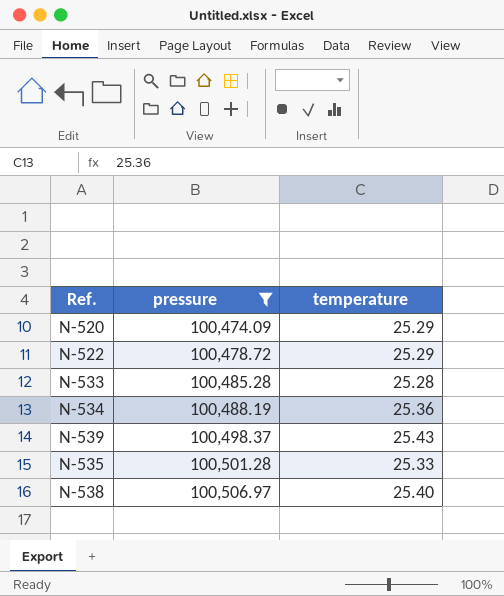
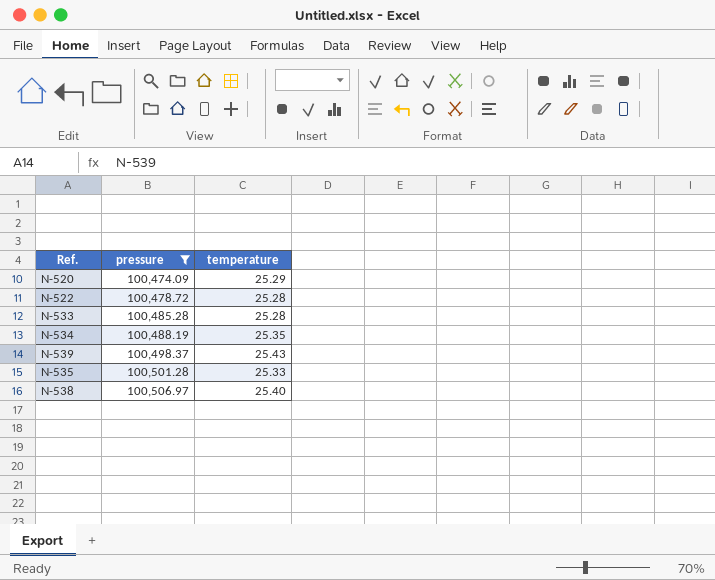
N-522 | temperature: 25.29 -> 25.28
N-534 | temperature: 25.36 -> 25.35

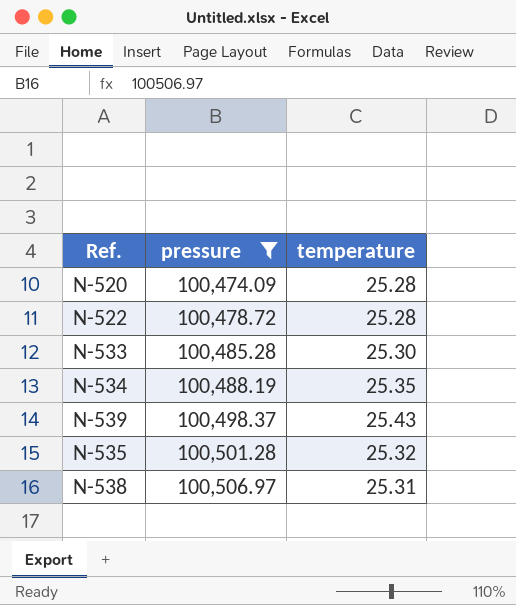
N-520 | temperature: 25.29 -> 25.28
N-533 | temperature: 25.28 -> 25.30
N-535 | temperature: 25.33 -> 25.32
N-538 | temperature: 25.40 -> 25.31

